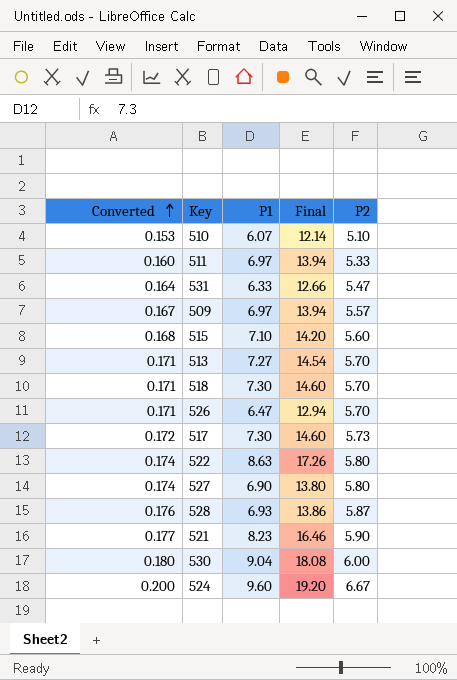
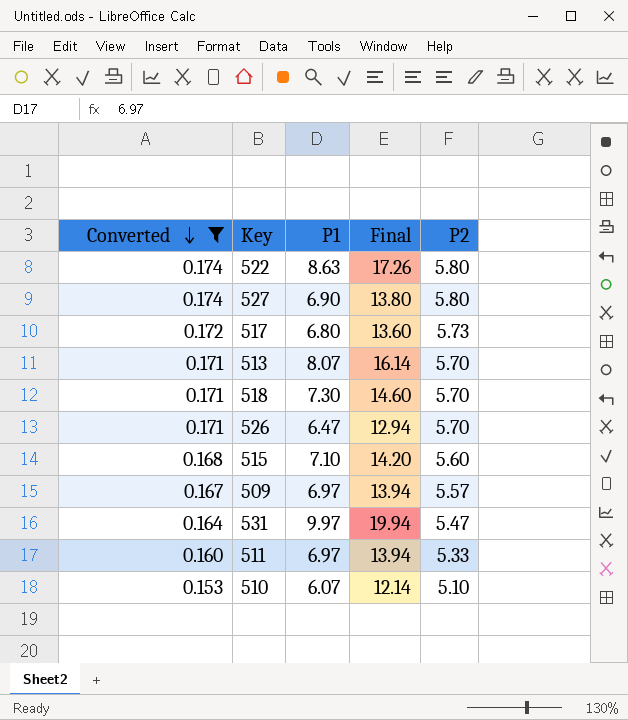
filter: none -> Converted <= 0.174
row order: Converted ascending -> Converted descending
517 | P1: 7.30 -> 6.80
517 | Final: 14.60 -> 13.60
513 | P1: 7.27 -> 8.07
513 | Final: 14.54 -> 16.14
531 | P1: 6.33 -> 9.97
531 | Final: 12.66 -> 19.94

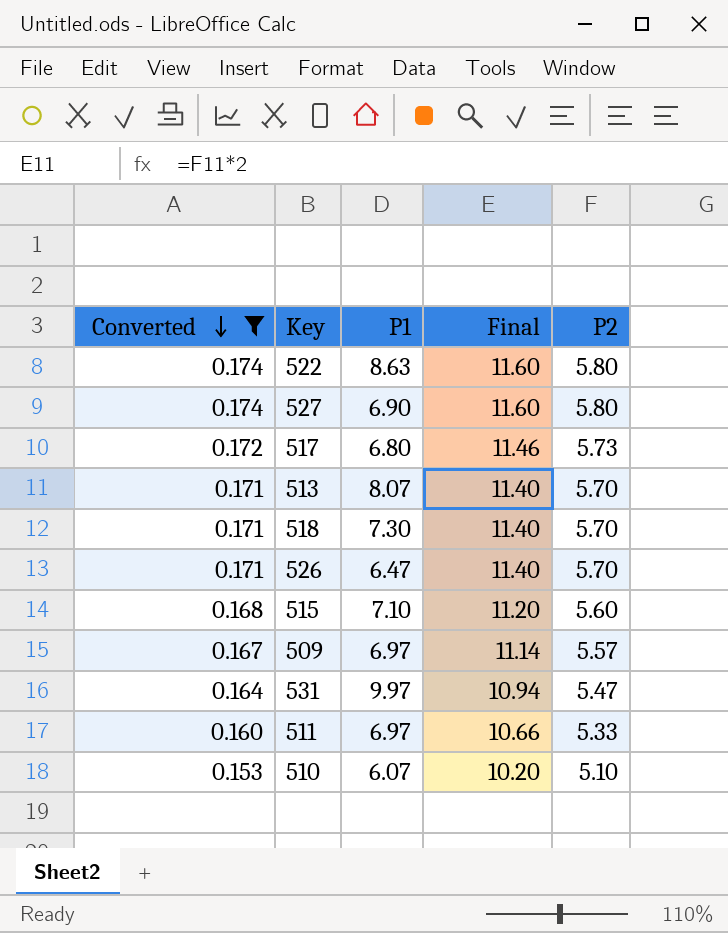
column Final | formula: [P1] * 2 -> [P2] * 2

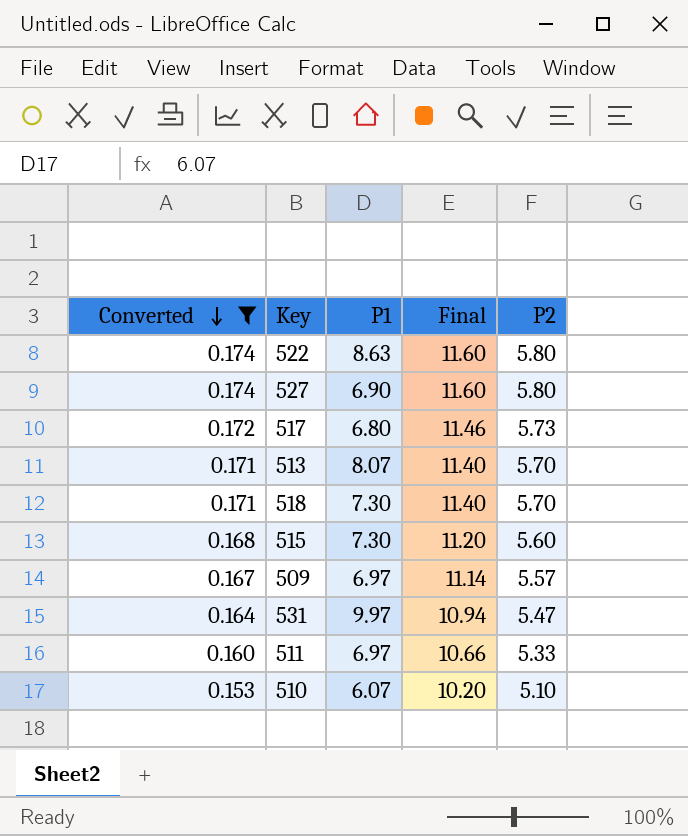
row 526: 0.171 | 6.47 | 11.40 | 5.70 -> none
515 | P1: 7.10 -> 7.30

